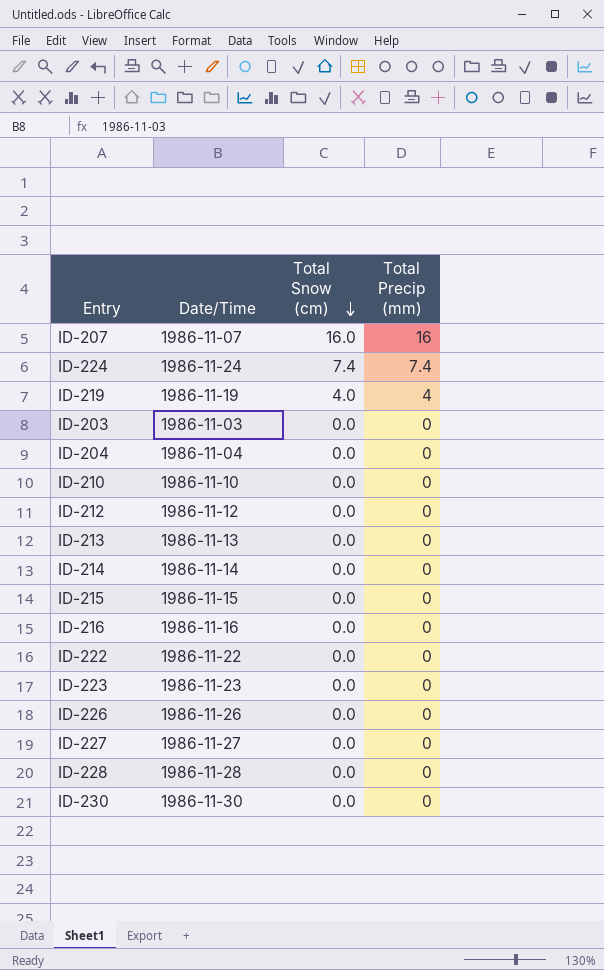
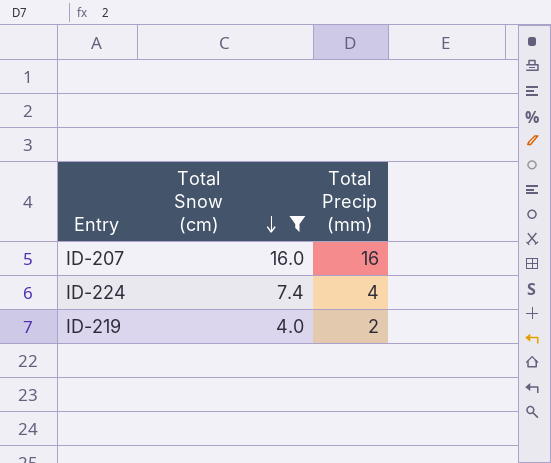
filter: none -> Total Snow (cm) != 0.0
column Date/Time | position: 2 -> none
ID-224 | Total Precip (mm): 7.4 -> 4
ID-219 | Total Precip (mm): 4 -> 2

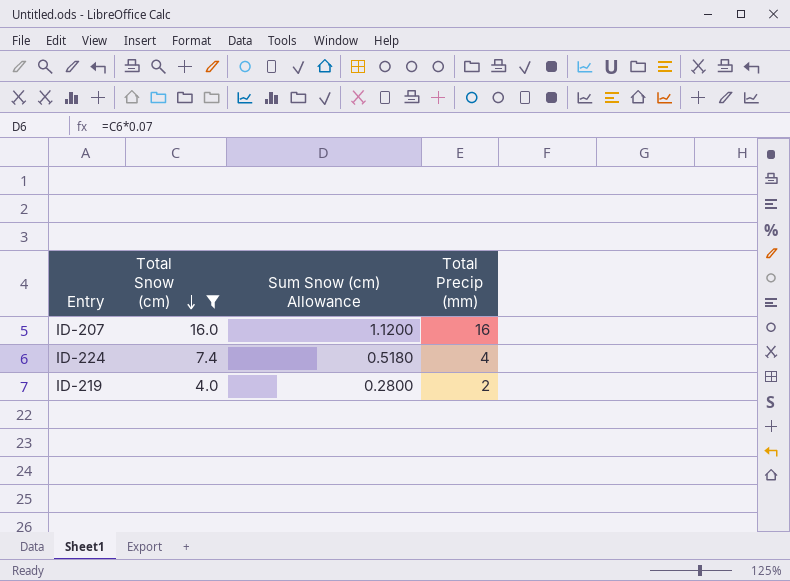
column Sum Snow (cm) Allowance | formula: none -> [Total Snow (cm)] * 0.07

